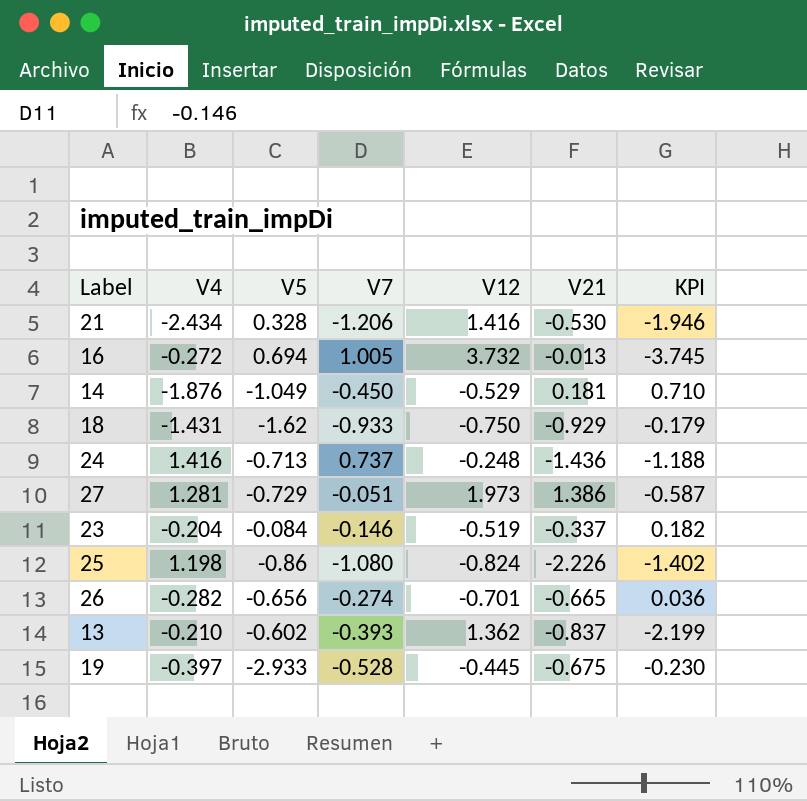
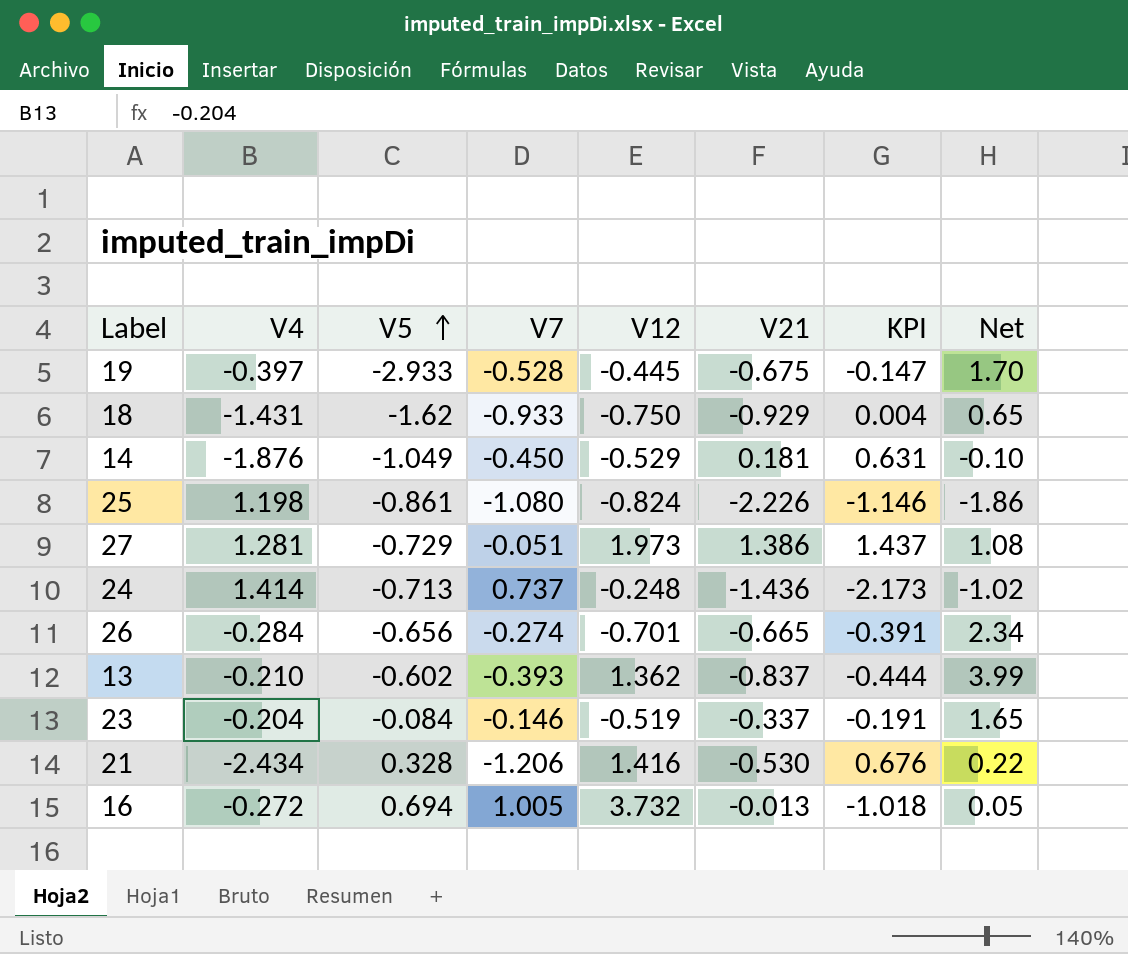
row order: none -> V5 ascending
column KPI | formula: [V21] - [V12] -> [V21] - [V7]
column Net | formula: none -> [V21] / [V4]
25 | V5: -0.86 -> -0.861
24 | V4: 1.416 -> 1.414
26 | V4: -0.282 -> -0.284

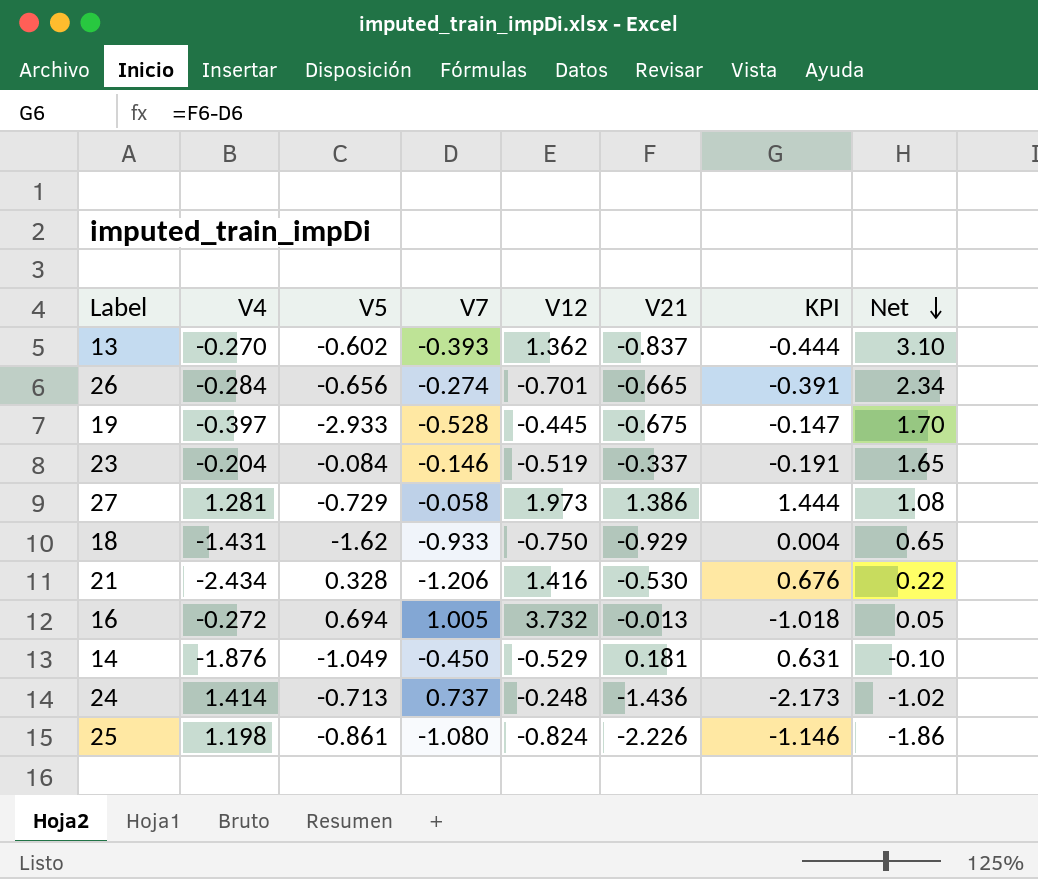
row order: V5 ascending -> Net descending
13 | V4: -0.210 -> -0.270
13 | Net: 3.99 -> 3.10
27 | V7: -0.051 -> -0.058
27 | KPI: 1.437 -> 1.444

